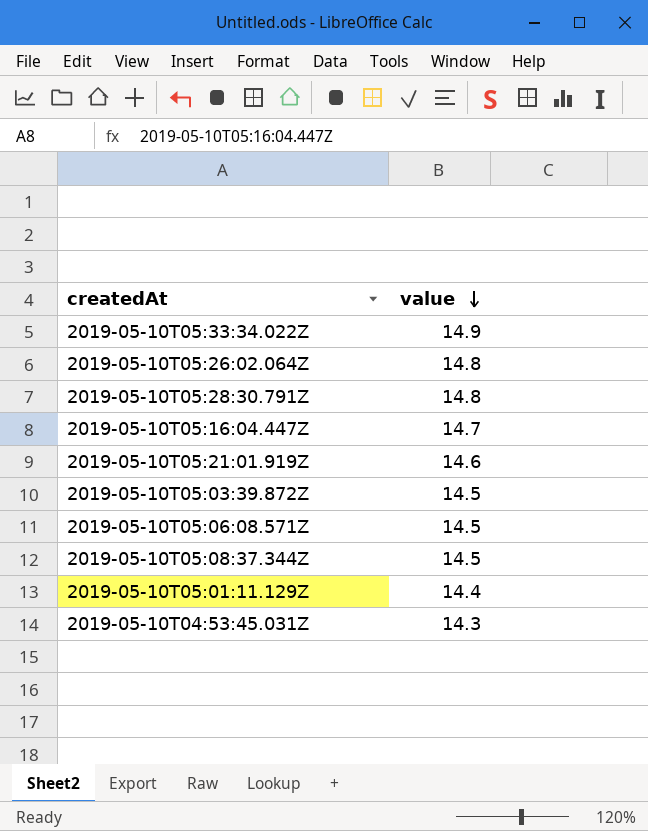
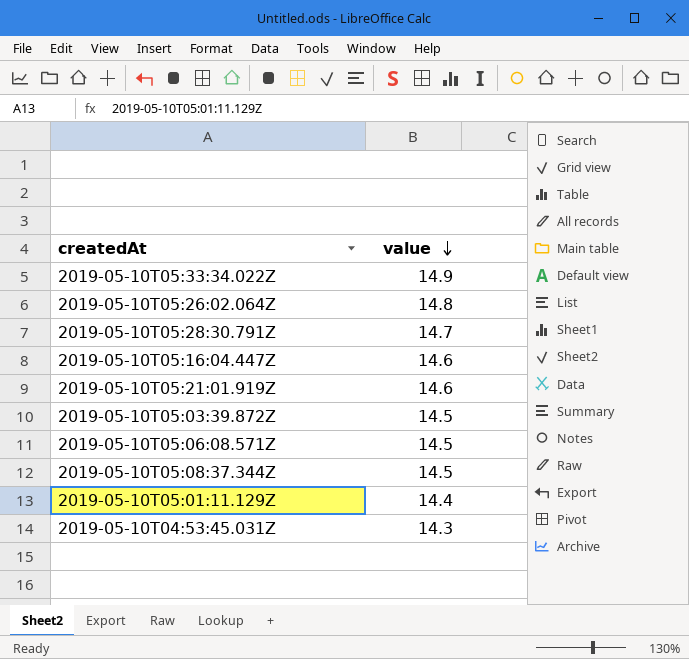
2019-05-10T05:28:30.791Z | value: 14.8 -> 14.7
2019-05-10T05:16:04.447Z | value: 14.7 -> 14.6

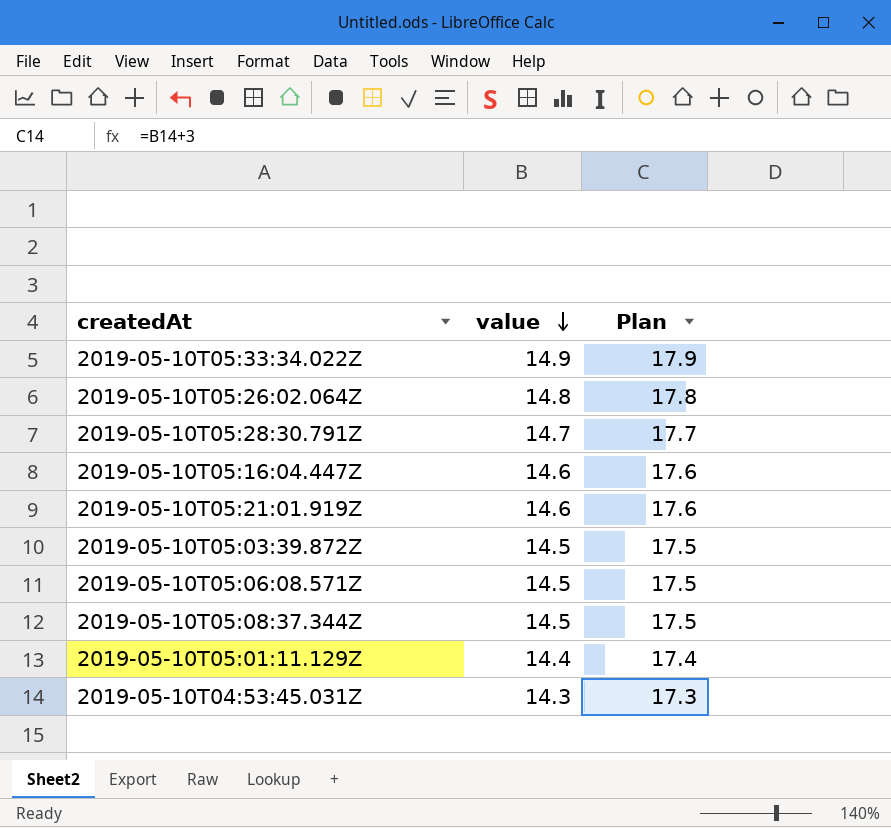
column Plan | formula: none -> [value] + 3

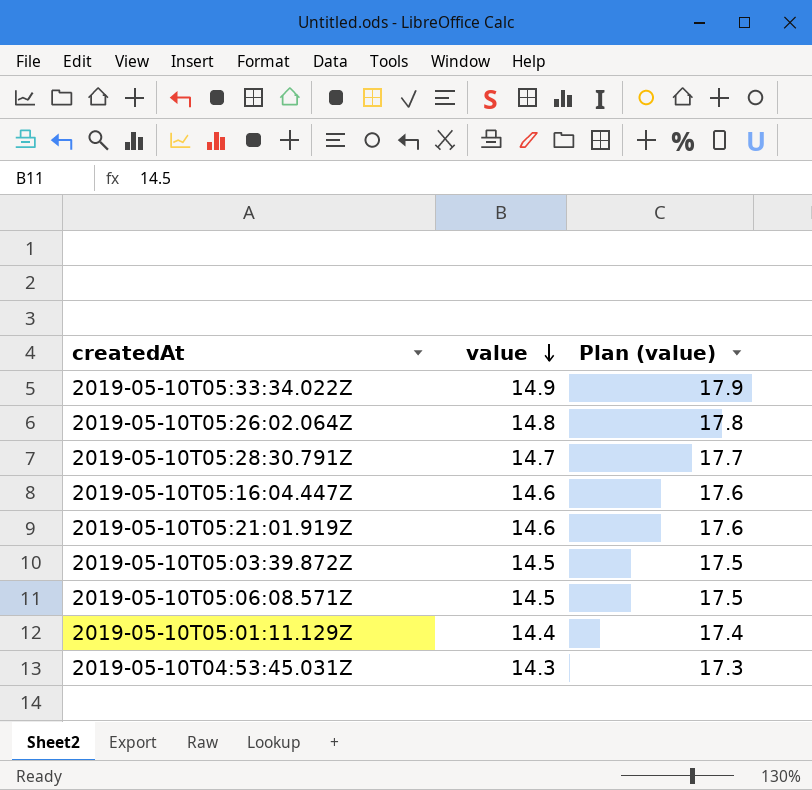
column name: Plan -> Plan (value)
row 2019-05-10T05:08:37.344Z: 14.5 | 17.5 -> none

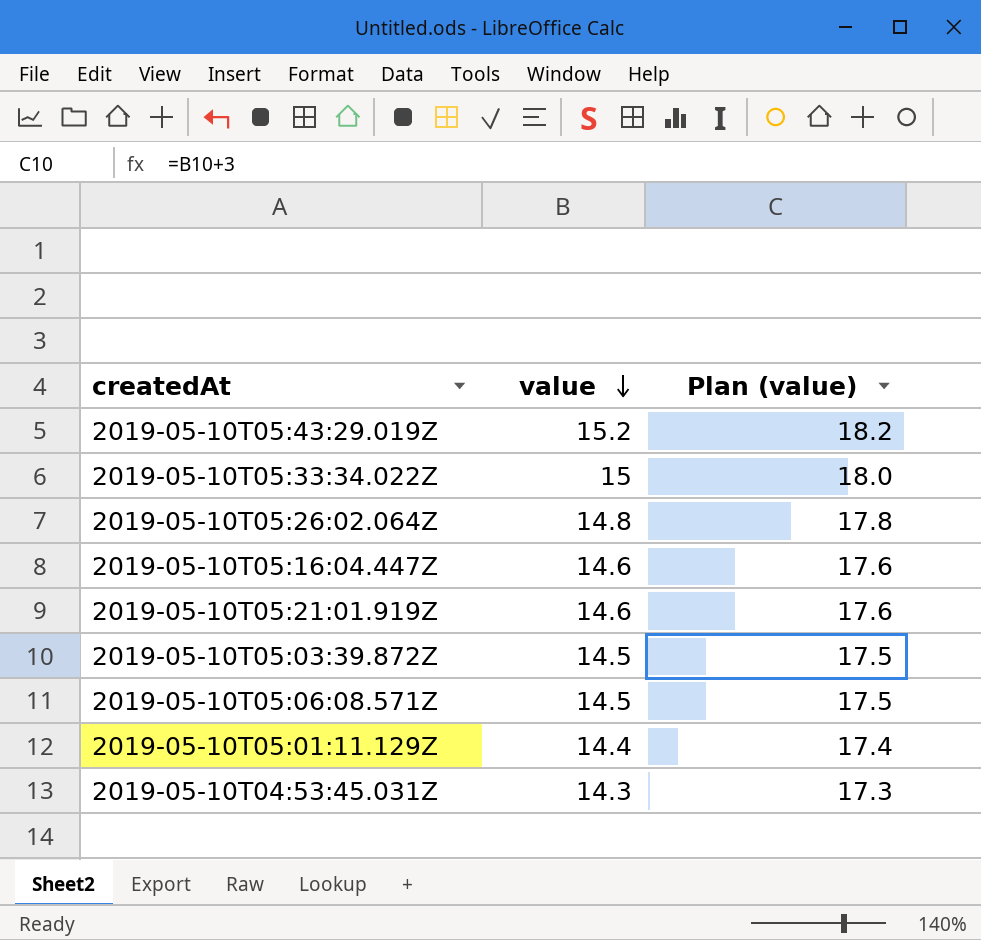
row 2019-05-10T05:28:30.791Z: 14.7 | 17.7 -> none
row 2019-05-10T05:43:29.019Z: none -> 15.2 | 18.2
2019-05-10T05:33:34.022Z | value: 14.9 -> 15
2019-05-10T05:33:34.022Z | Plan (value): 17.9 -> 18.0

